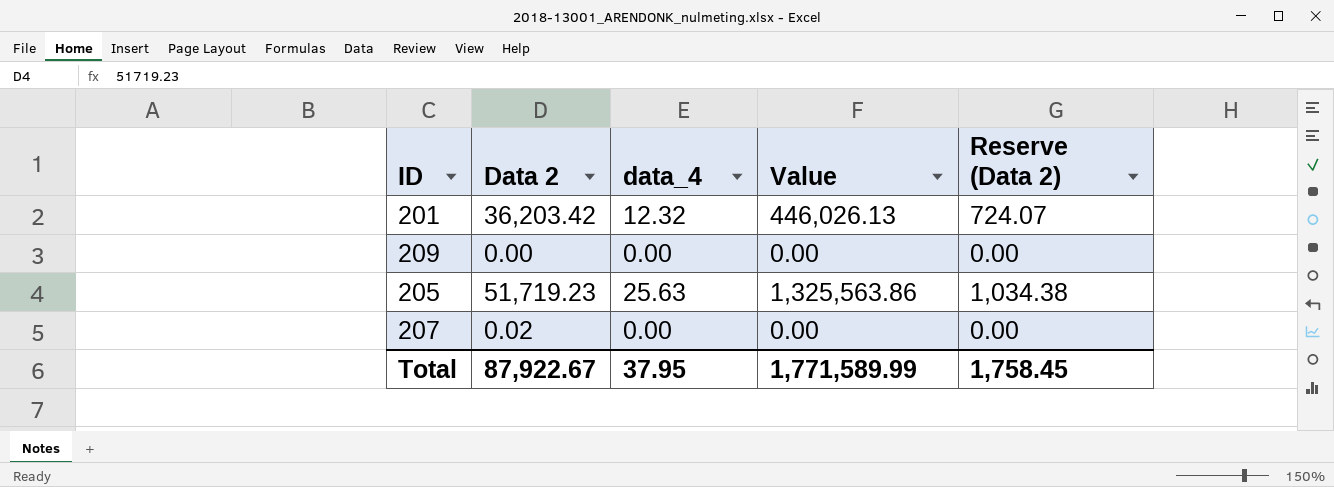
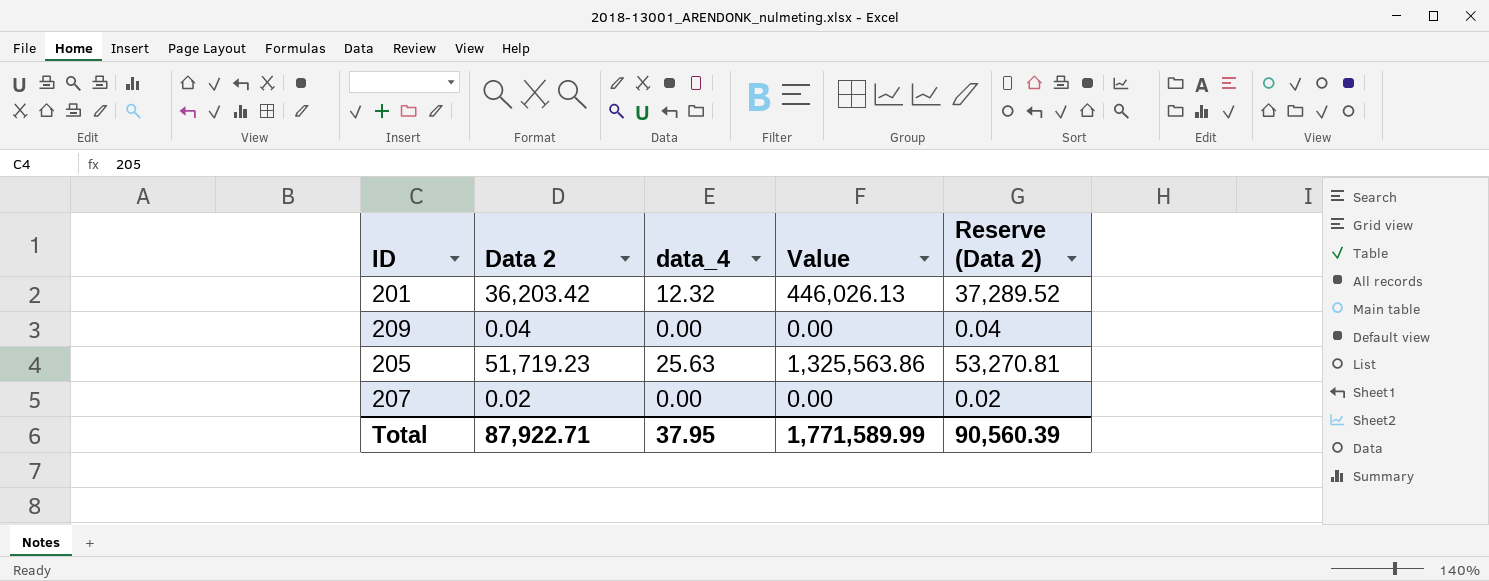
column Reserve (Data 2) | formula: [Data 2] * 0.02 -> [Data 2] * 1.03
209 | Data 2: 0.00 -> 0.04
Total | Data 2: 87,922.67 -> 87,922.71
Total | Reserve (Data 2): 1,758.45 -> 90,560.39

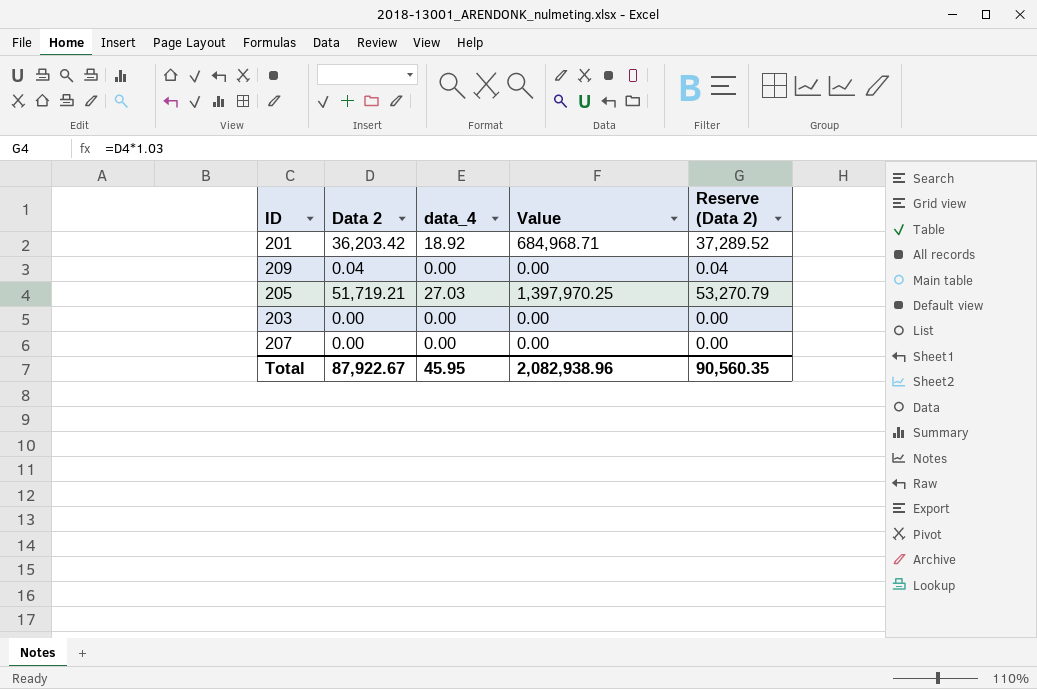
201 | data_4: 12.32 -> 18.92
201 | Value: 446,026.13 -> 684,968.71
205 | Data 2: 51,719.23 -> 51,719.21
205 | data_4: 25.63 -> 27.03
205 | Value: 1,325,563.86 -> 1,397,970.25
205 | Reserve (Data 2): 53,270.81 -> 53,270.79
row 203: none -> 0.00 | 0.00 | 0.00 | 0.00
207 | Data 2: 0.02 -> 0.00
207 | Reserve (Data 2): 0.02 -> 0.00
Total | Data 2: 87,922.71 -> 87,922.67
Total | data_4: 37.95 -> 45.95
Total | Value: 1,771,589.99 -> 2,082,938.96
Total | Reserve (Data 2): 90,560.39 -> 90,560.35

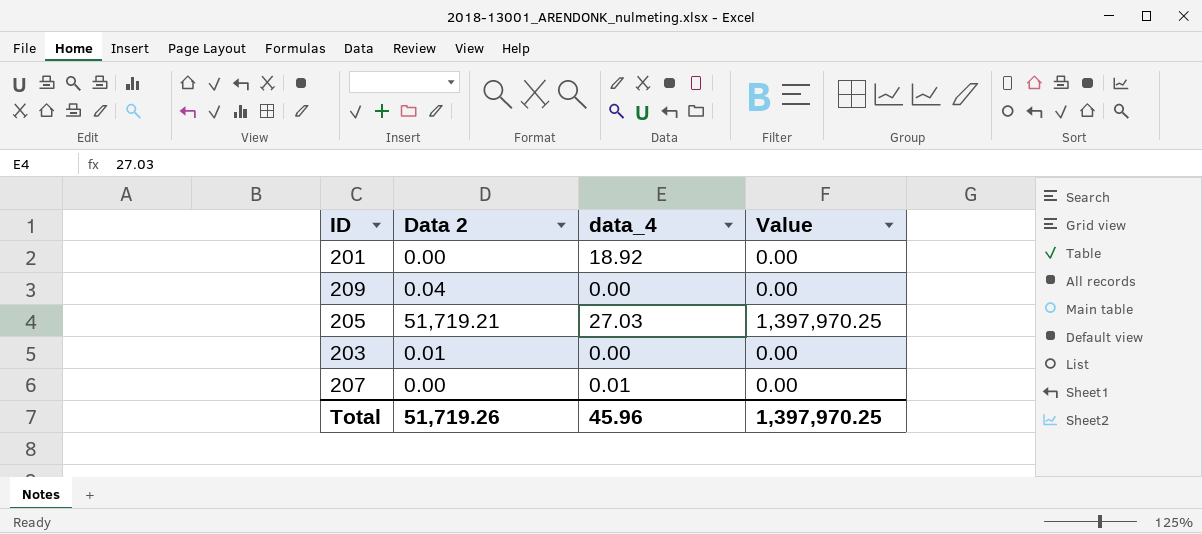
column Reserve (Data 2) | formula: [Data 2] * 1.03 -> none
201 | Data 2: 36,203.42 -> 0.00
201 | Value: 684,968.71 -> 0.00
203 | Data 2: 0.00 -> 0.01
207 | data_4: 0.00 -> 0.01
Total | Data 2: 87,922.67 -> 51,719.26
Total | data_4: 45.95 -> 45.96
Total | Value: 2,082,938.96 -> 1,397,970.25

